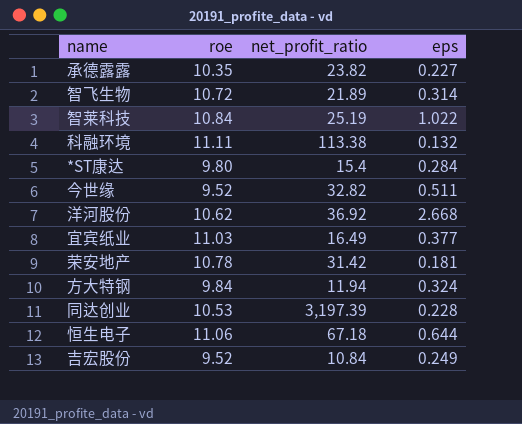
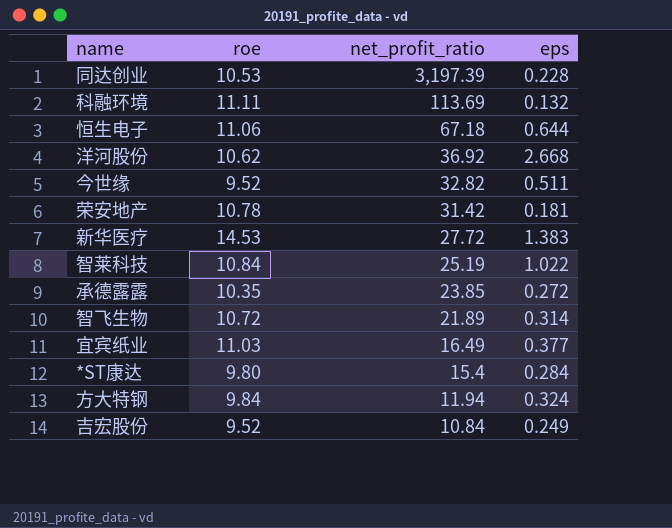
row order: none -> net_profit_ratio descending
科融环境 | net_profit_ratio: 113.38 -> 113.69
row 新华医疗: none -> 14.53 | 27.72 | 1.383
承德露露 | net_profit_ratio: 23.82 -> 23.85
承德露露 | eps: 0.227 -> 0.272

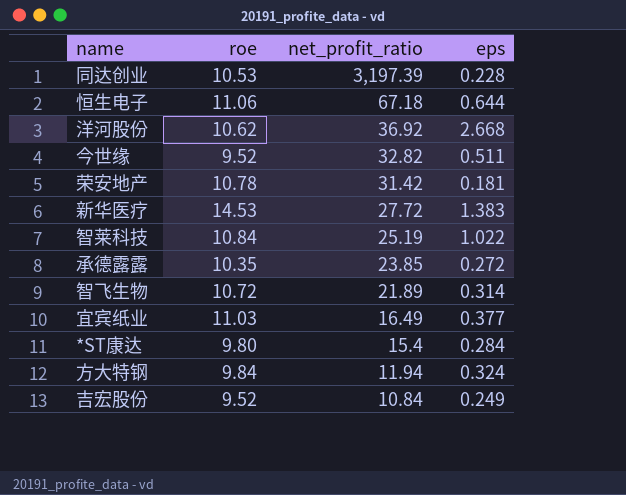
row 科融环境: 11.11 | 113.69 | 0.132 -> none

